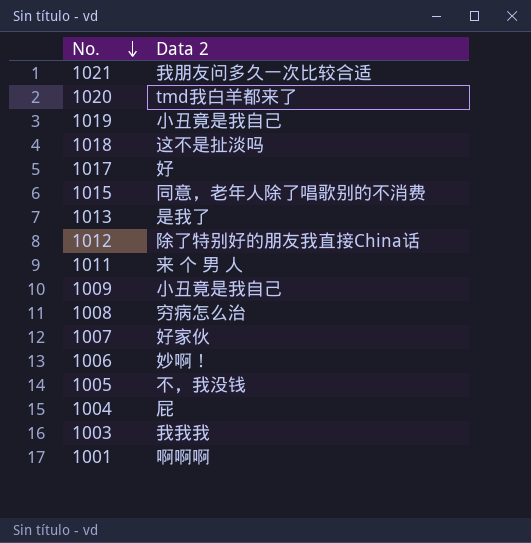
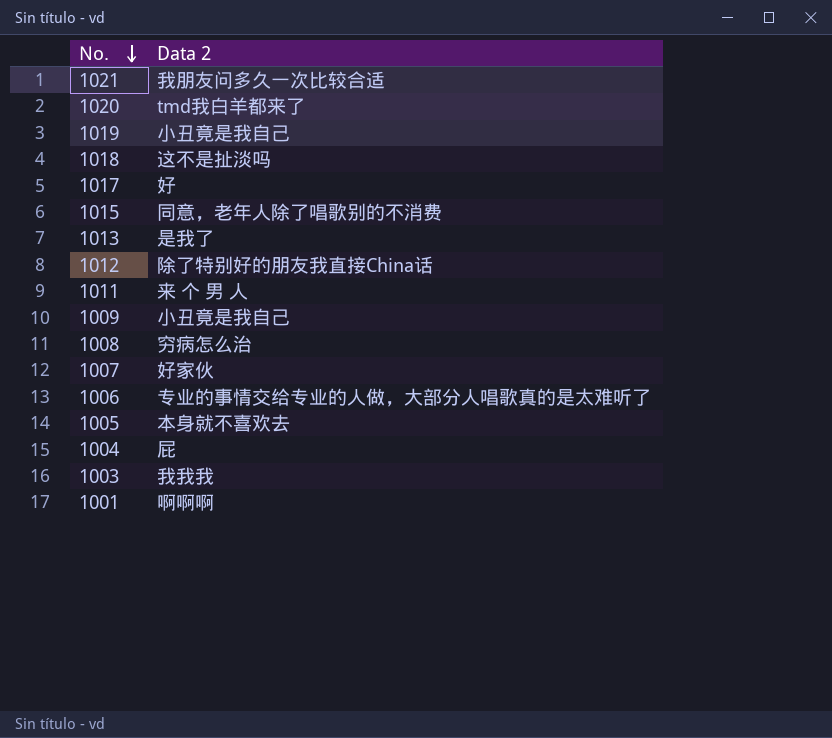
1006 | Data 2: 妙啊！ -> 专业的事情交给专业的人做，大部分人唱歌真的是太难听了
1005 | Data 2: 不，我没钱 -> 本身就不喜欢去

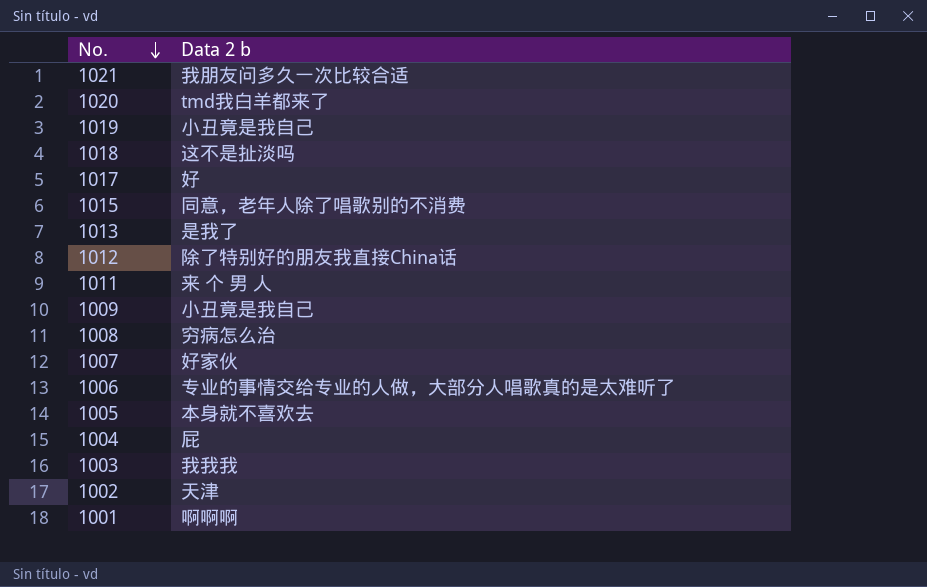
column name: Data 2 -> Data 2 b
row 1002: none -> 天津

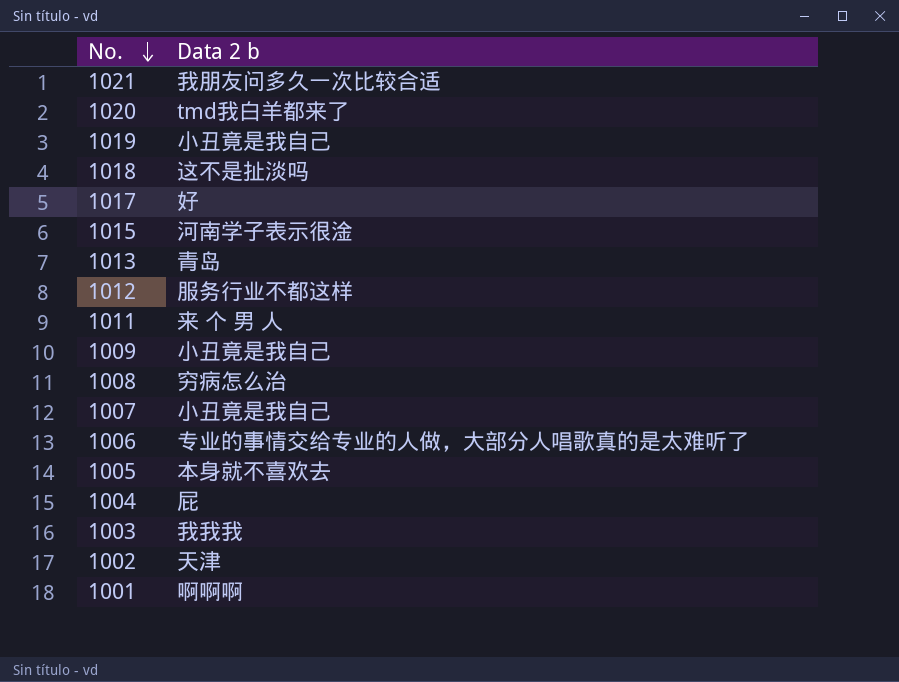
1015 | Data 2 b: 同意，老年人除了唱歌别的不消费 -> 河南学子表示很淦
1013 | Data 2 b: 是我了 -> 青岛
1012 | Data 2 b: 除了特别好的朋友我直接China话 -> 服务行业不都这样
1007 | Data 2 b: 好家伙 -> 小丑竟是我自己

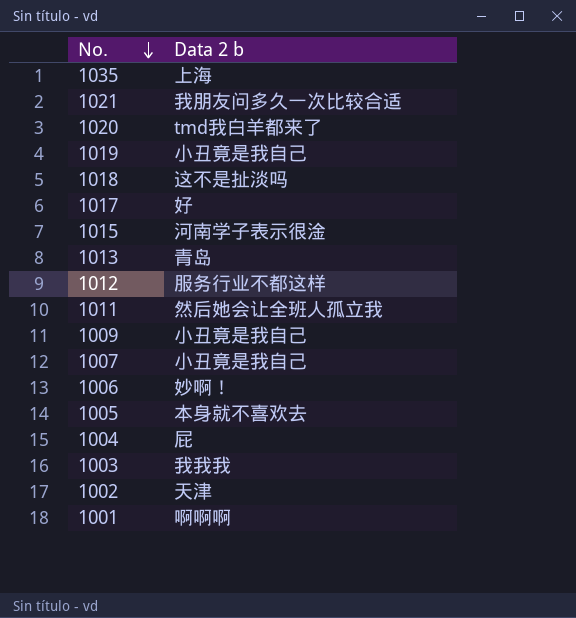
row 1008: 穷病怎么治 -> none
row 1035: none -> 上海
1011 | Data 2 b: 来 个 男 人 -> 然后她会让全班人孤立我
1006 | Data 2 b: 专业的事情交给专业的人做，大部分人唱歌真的是太难听了 -> 妙啊！

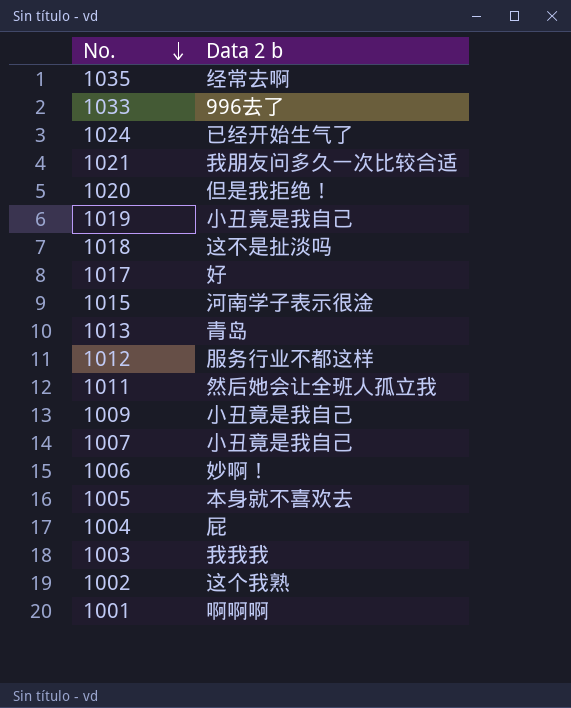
1035 | Data 2 b: 上海 -> 经常去啊
row 1033: none -> 996去了
row 1024: none -> 已经开始生气了
1020 | Data 2 b: tmd我白羊都来了 -> 但是我拒绝！
1002 | Data 2 b: 天津 -> 这个我熟

